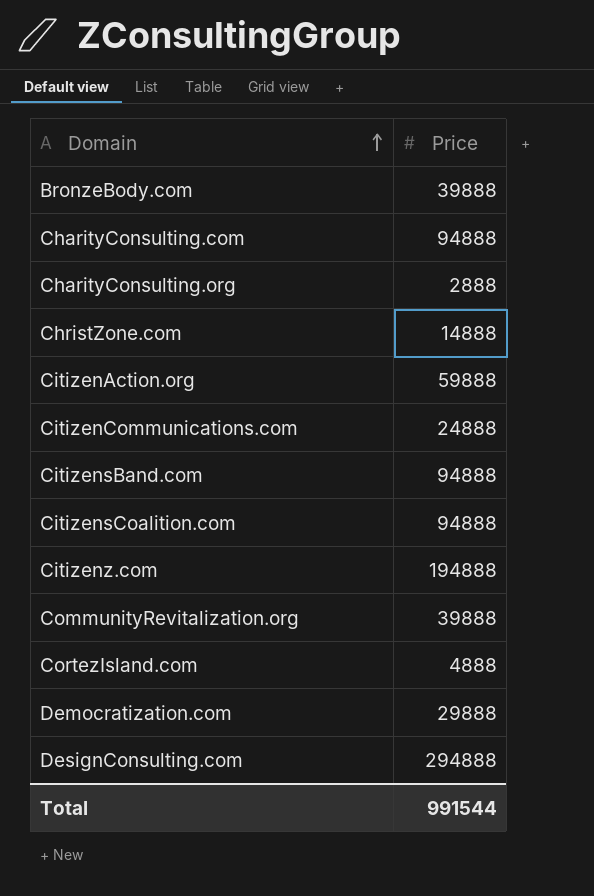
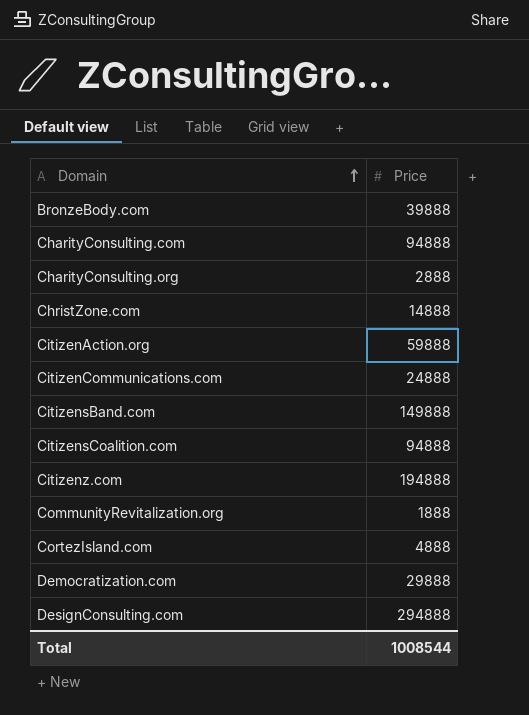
CitizensBand.com | Price: 94888 -> 149888
CommunityRevitalization.org | Price: 39888 -> 1888
Total | Price: 991544 -> 1008544

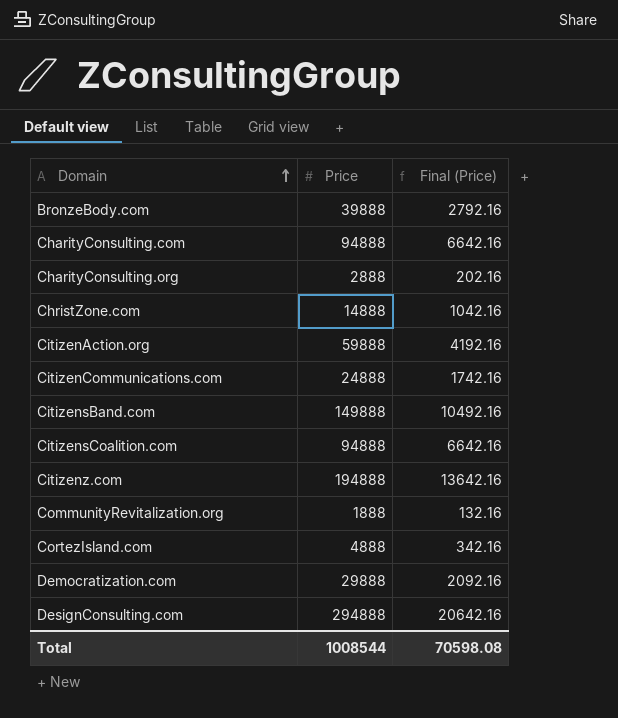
column Final (Price) | formula: none -> [Price] * 0.07

